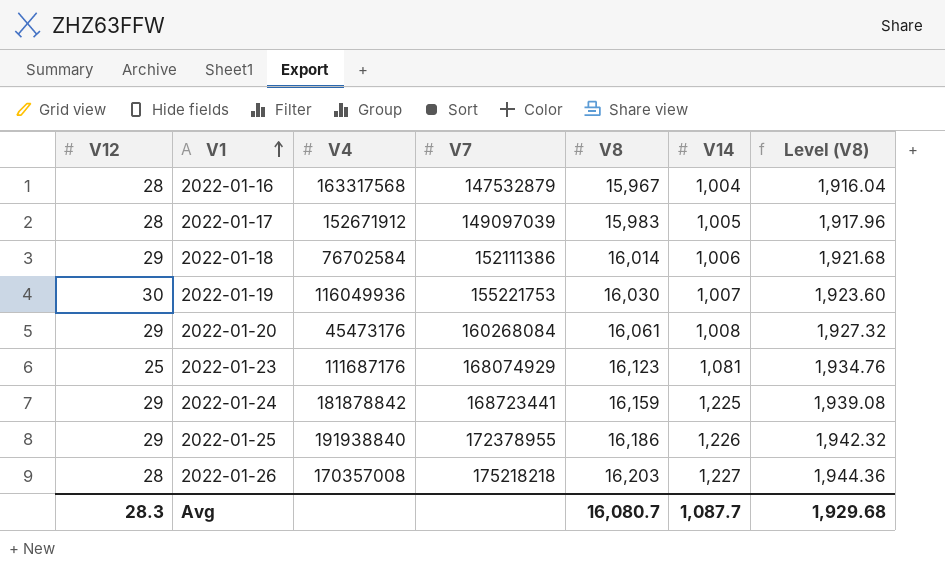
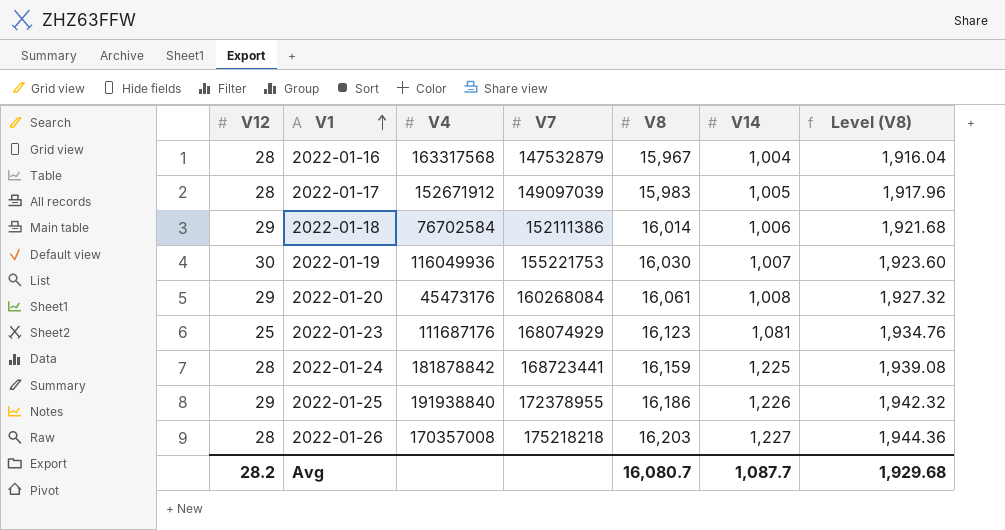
2022-01-24 | V12: 29 -> 28
Avg | V12: 28.3 -> 28.2

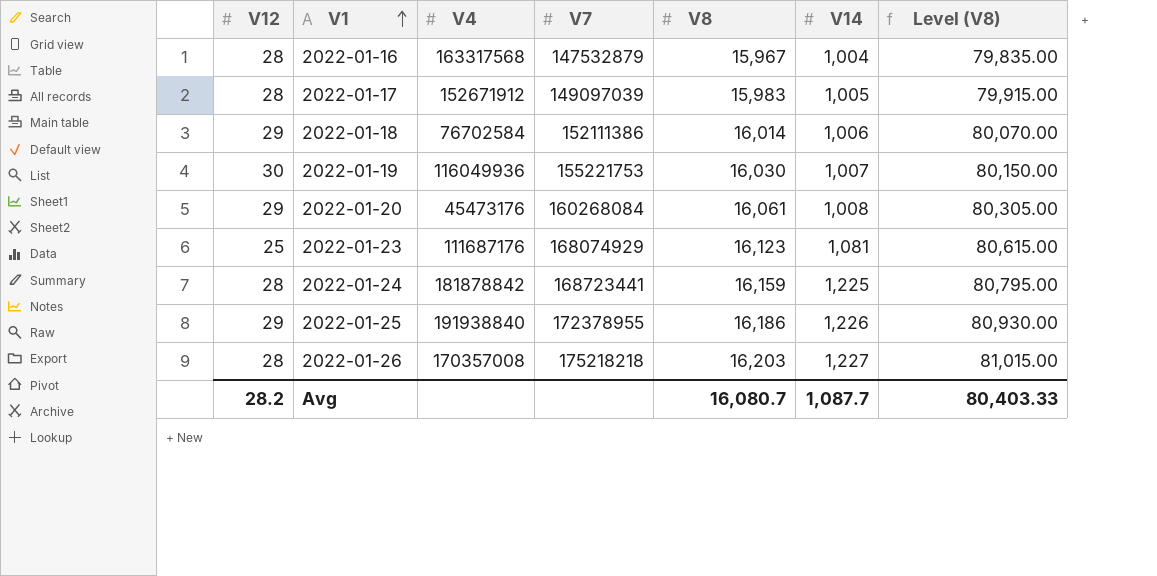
column Level (V8) | formula: [V8] * 0.12 -> [V8] * 5
Avg | Level (V8): 1,929.68 -> 80,403.33

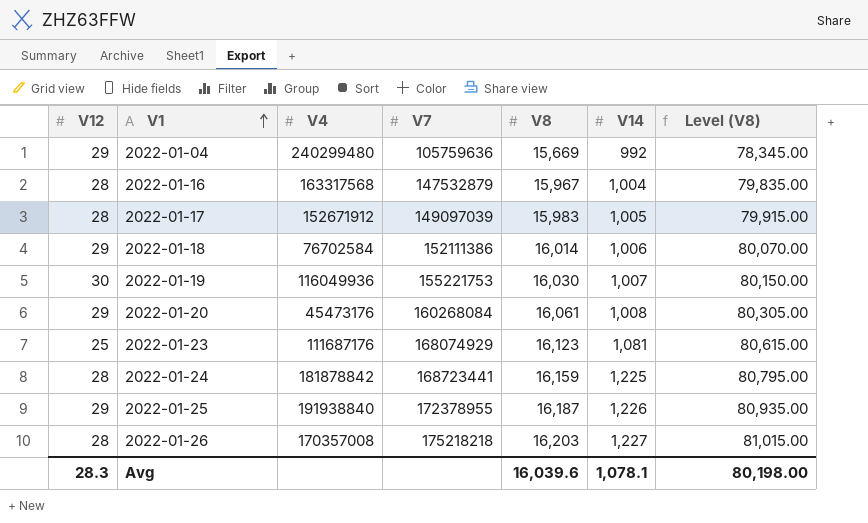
row 2022-01-04: none -> 29 | 240299480 | 105759636 | 15,669 | 992 | 78,345.00
2022-01-25 | V8: 16,186 -> 16,187
2022-01-25 | Level (V8): 80,930.00 -> 80,935.00
Avg | V12: 28.2 -> 28.3
Avg | V8: 16,080.7 -> 16,039.6
Avg | V14: 1,087.7 -> 1,078.1
Avg | Level (V8): 80,403.33 -> 80,198.00

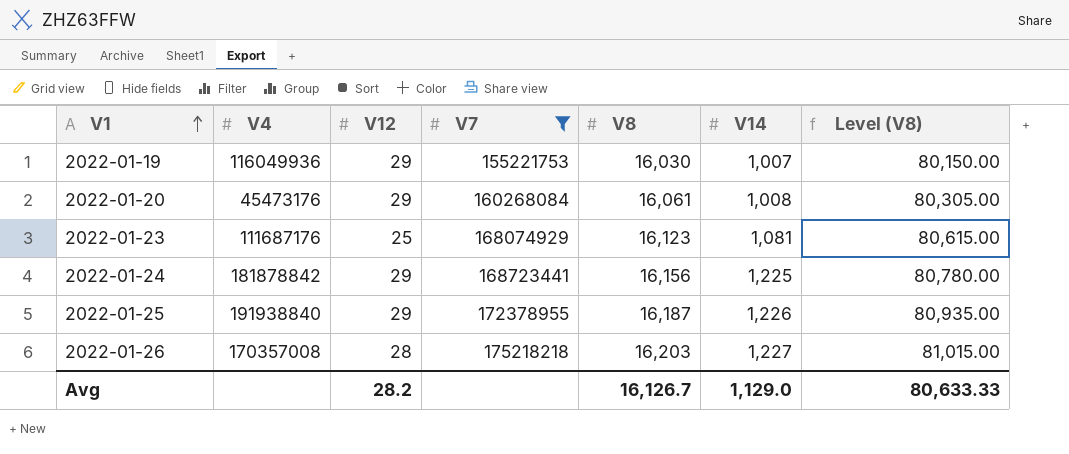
filter: none -> V7 >= 155221753
column V12 | position: 1 -> 3
2022-01-19 | V12: 30 -> 29
2022-01-24 | V12: 28 -> 29
2022-01-24 | V8: 16,159 -> 16,156
2022-01-24 | Level (V8): 80,795.00 -> 80,780.00
Avg | V12: 28.3 -> 28.2
Avg | V8: 16,039.6 -> 16,126.7
Avg | V14: 1,078.1 -> 1,129.0
Avg | Level (V8): 80,198.00 -> 80,633.33

